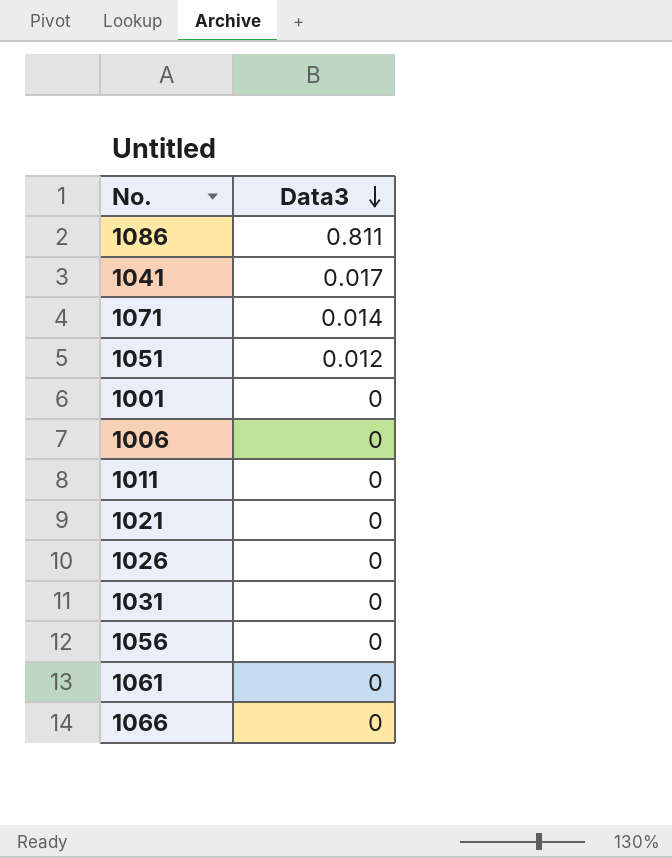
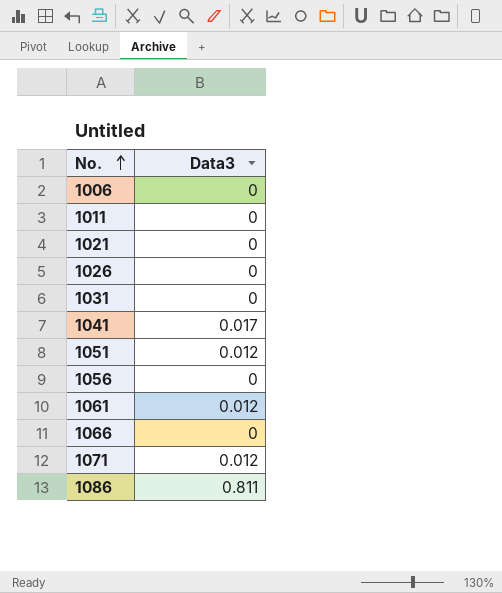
row order: Data3 descending -> No. ascending
row 1001: 0 -> none
1061 | Data3: 0 -> 0.012
1071 | Data3: 0.014 -> 0.012

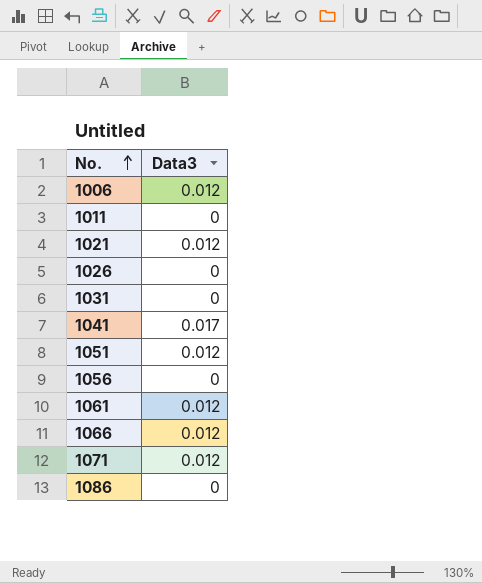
1006 | Data3: 0 -> 0.012
1021 | Data3: 0 -> 0.012
1066 | Data3: 0 -> 0.012
1086 | Data3: 0.811 -> 0

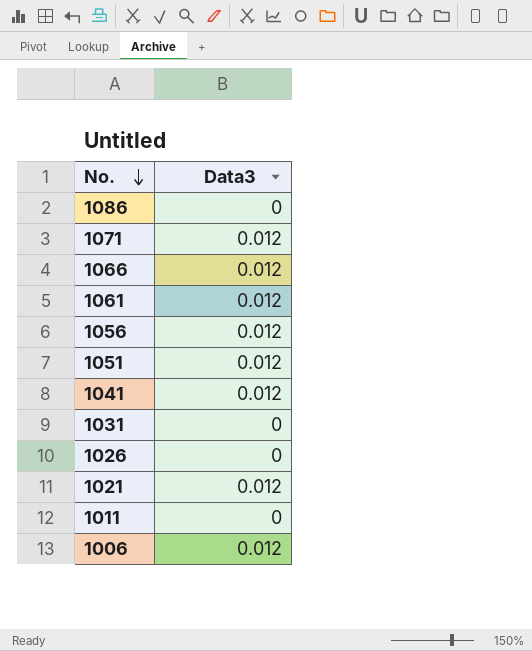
row order: No. ascending -> No. descending
1056 | Data3: 0 -> 0.012
1041 | Data3: 0.017 -> 0.012

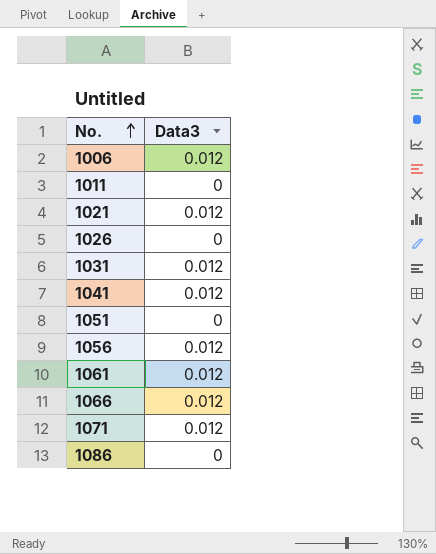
row order: No. descending -> No. ascending
1031 | Data3: 0 -> 0.012
1051 | Data3: 0.012 -> 0

